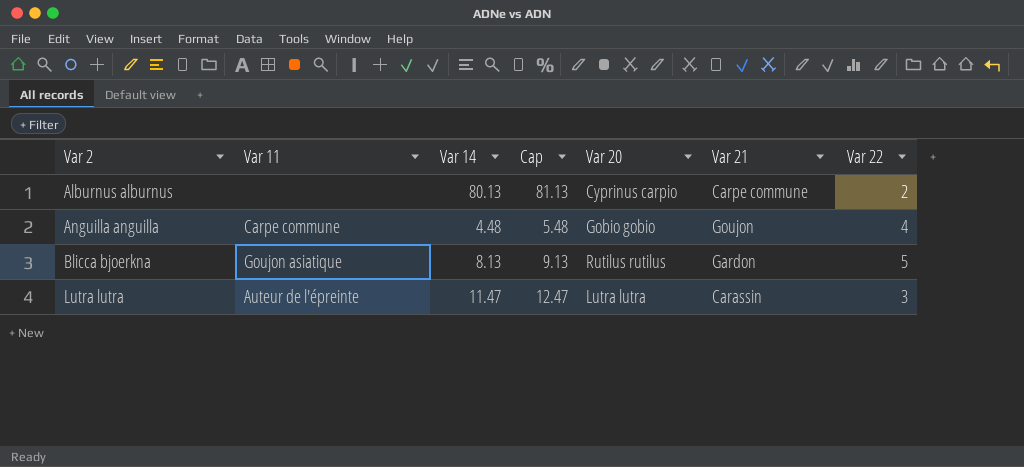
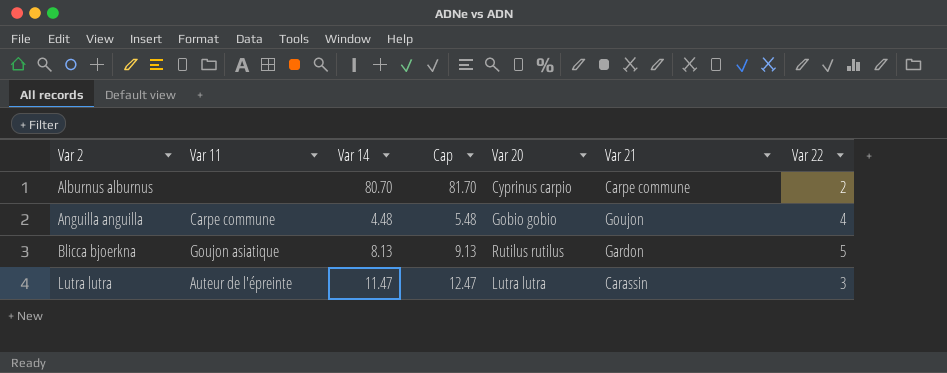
Alburnus alburnus | Var 14: 80.13 -> 80.70
Alburnus alburnus | Cap: 81.13 -> 81.70

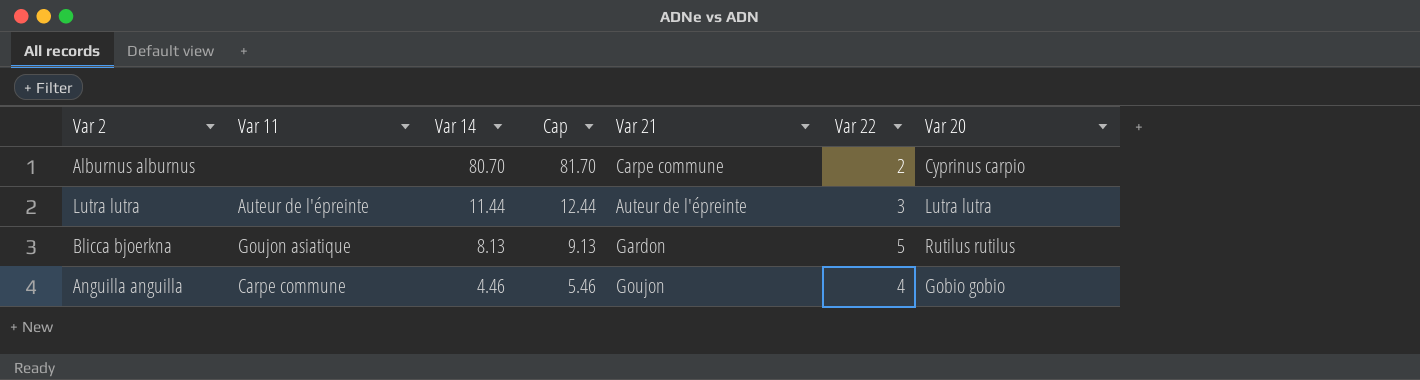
row order: Var 2 ascending -> Var 14 descending
column Var 20 | position: 5 -> 7
Lutra lutra | Var 14: 11.47 -> 11.44
Lutra lutra | Cap: 12.47 -> 12.44
Lutra lutra | Var 21: Carassin -> Auteur de l'épreinte
Anguilla anguilla | Var 14: 4.48 -> 4.46
Anguilla anguilla | Cap: 5.48 -> 5.46

